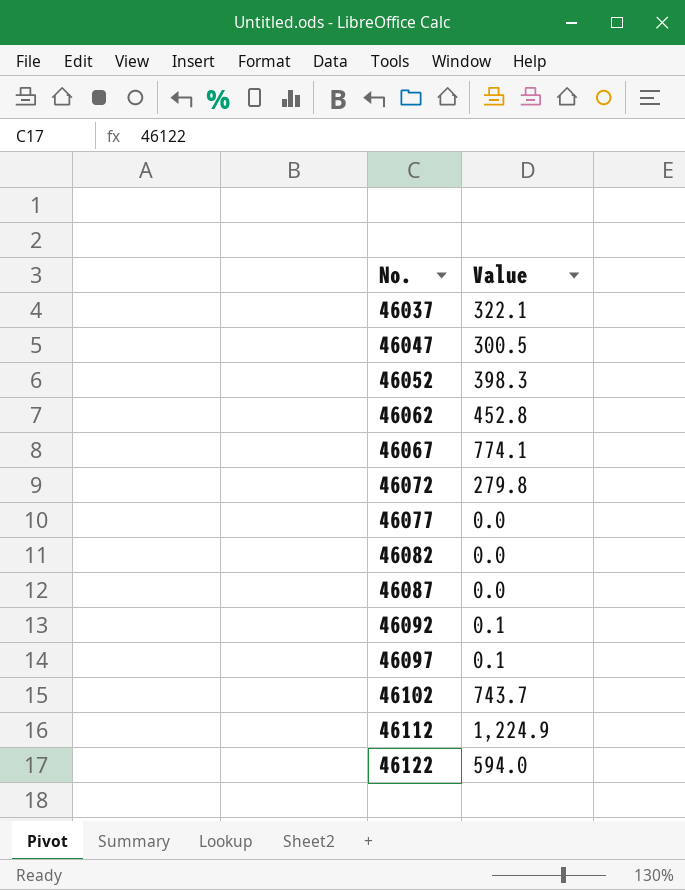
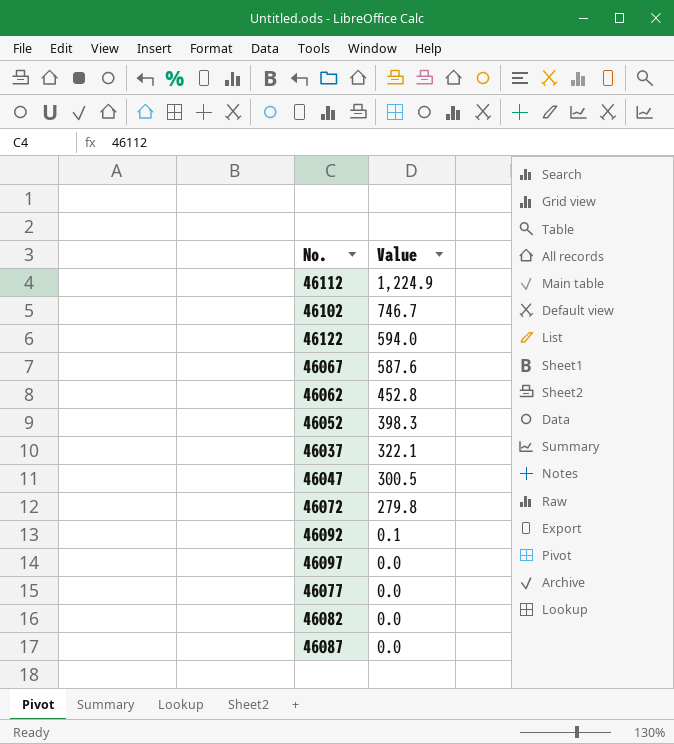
row order: No. ascending -> Value descending
46102 | Value: 743.7 -> 746.7
46067 | Value: 774.1 -> 587.6
46097 | Value: 0.1 -> 0.0

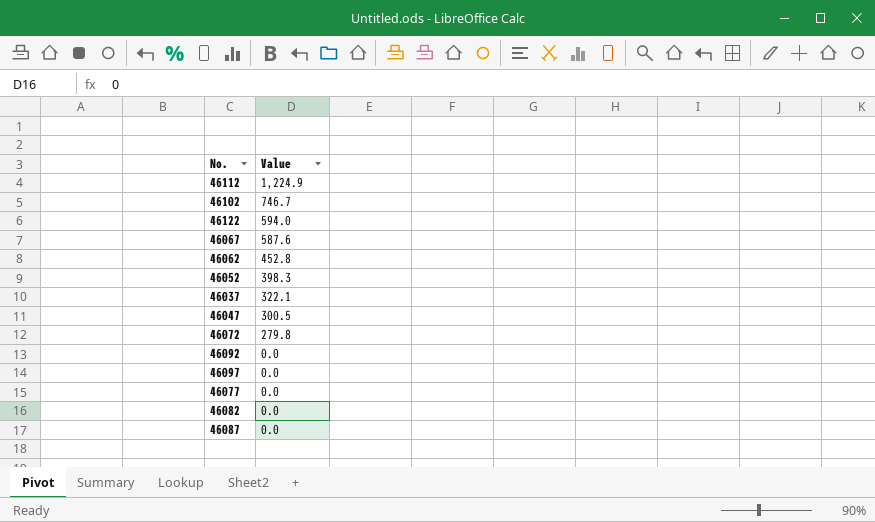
46092 | Value: 0.1 -> 0.0

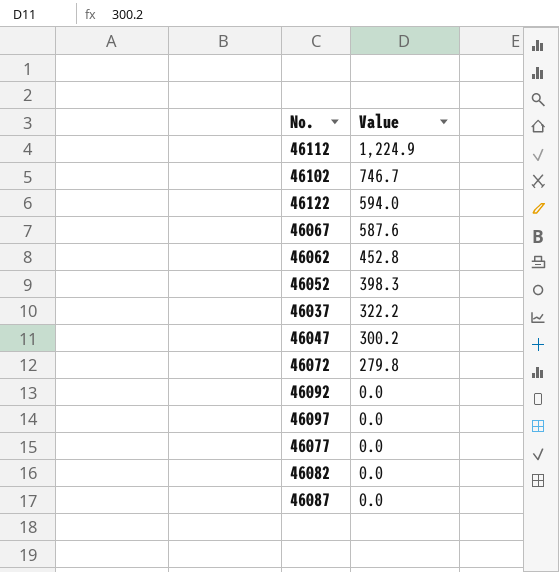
46037 | Value: 322.1 -> 322.2
46047 | Value: 300.5 -> 300.2

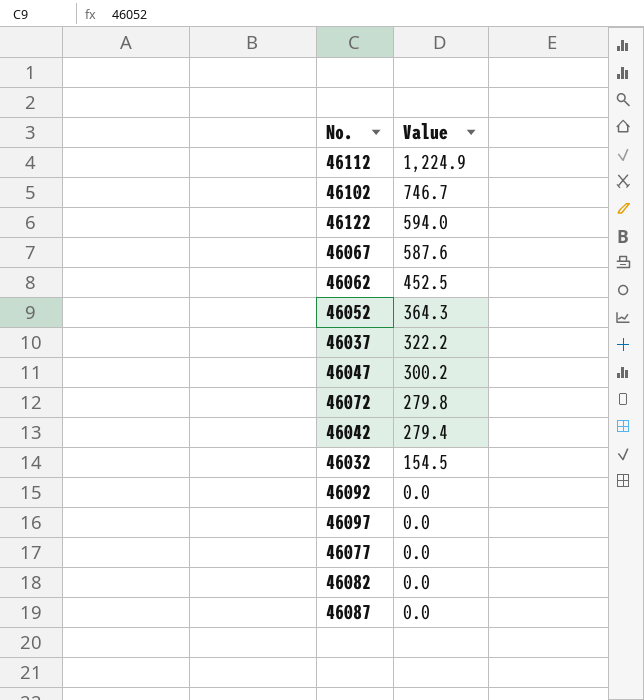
46062 | Value: 452.8 -> 452.5
46052 | Value: 398.3 -> 364.3
row 46042: none -> 279.4
row 46032: none -> 154.5

